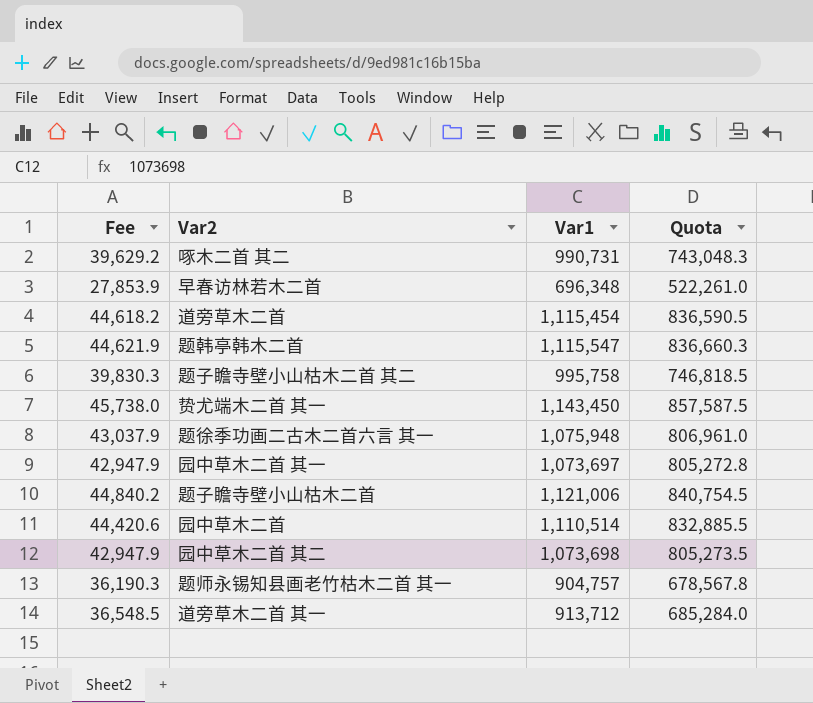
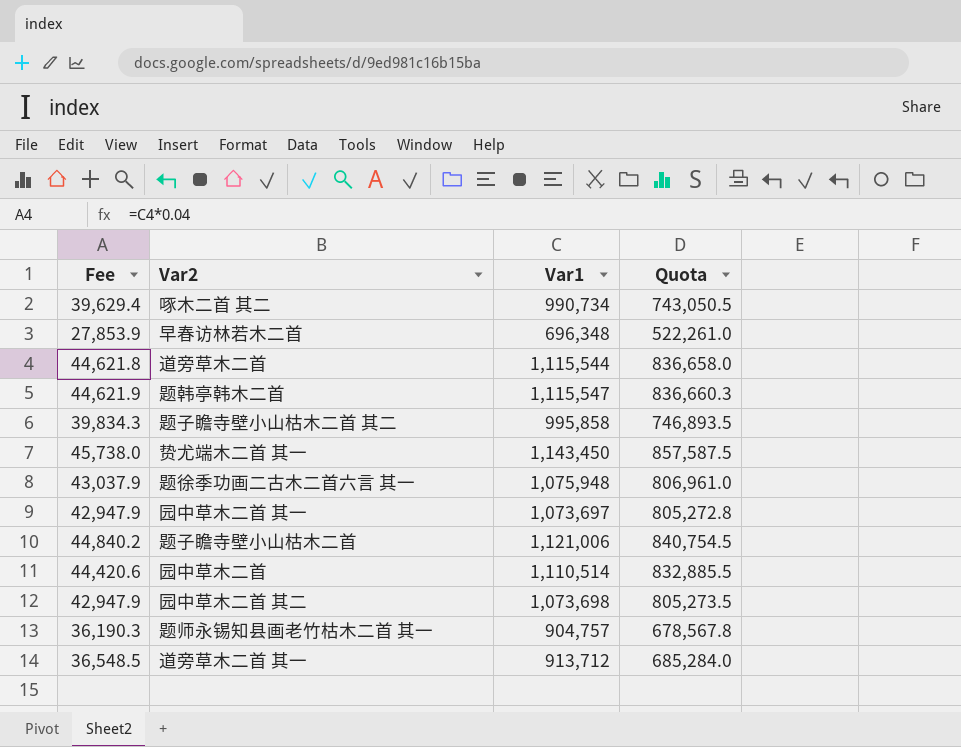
啄木二首 其二 | Fee: 39,629.2 -> 39,629.4
啄木二首 其二 | Var1: 990,731 -> 990,734
啄木二首 其二 | Quota: 743,048.3 -> 743,050.5
道旁草木二首 | Fee: 44,618.2 -> 44,621.8
道旁草木二首 | Var1: 1,115,454 -> 1,115,544
道旁草木二首 | Quota: 836,590.5 -> 836,658.0
题子瞻寺壁小山枯木二首 其二 | Fee: 39,830.3 -> 39,834.3
题子瞻寺壁小山枯木二首 其二 | Var1: 995,758 -> 995,858
题子瞻寺壁小山枯木二首 其二 | Quota: 746,818.5 -> 746,893.5

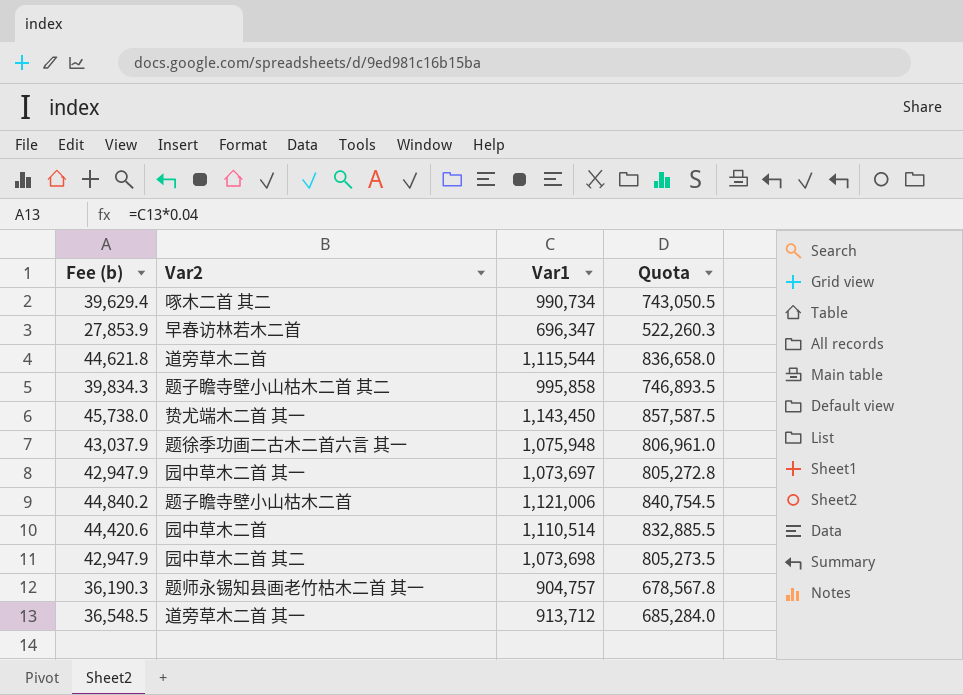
column name: Fee -> Fee (b)
row 题韩亭韩木二首: 44,621.9 | 1,115,547 | 836,660.3 -> none
早春访林若木二首 | Var1: 696,348 -> 696,347
早春访林若木二首 | Quota: 522,261.0 -> 522,260.3

